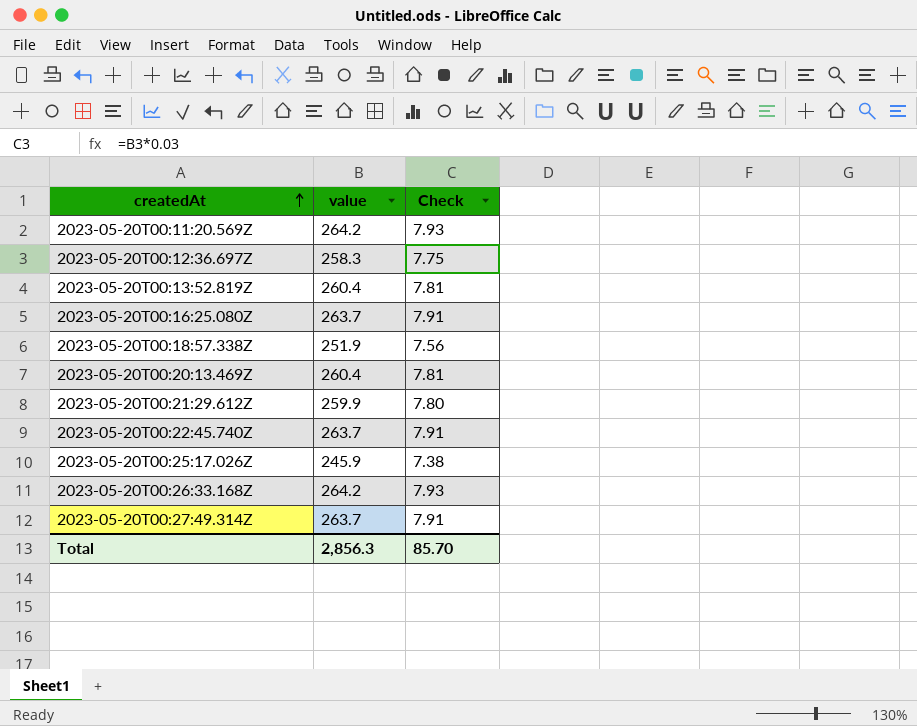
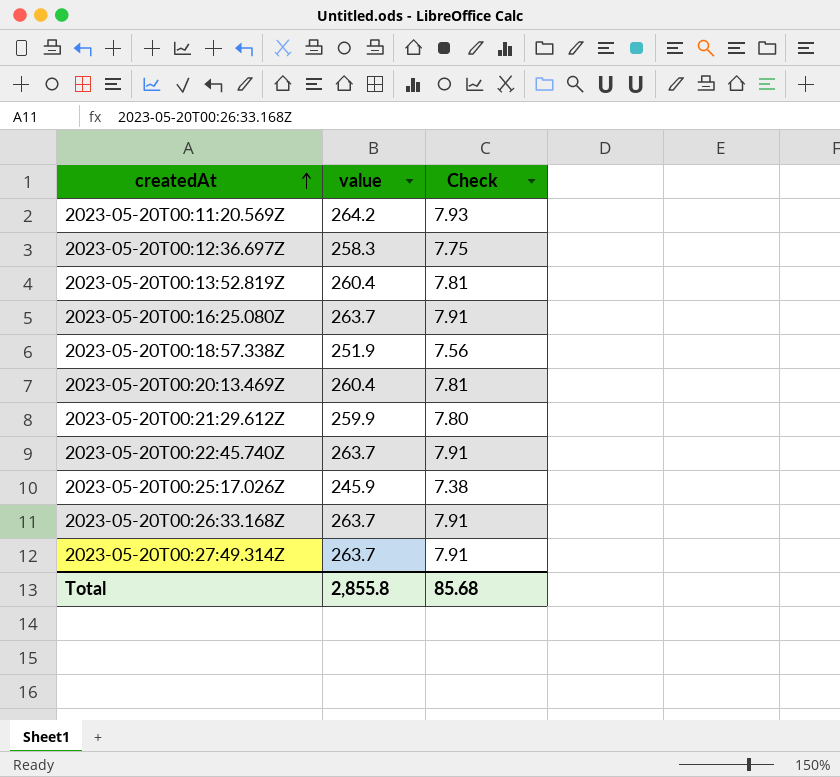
2023-05-20T00:26:33.168Z | value: 264.2 -> 263.7
2023-05-20T00:26:33.168Z | Check: 7.93 -> 7.91
Total | value: 2,856.3 -> 2,855.8
Total | Check: 85.70 -> 85.68

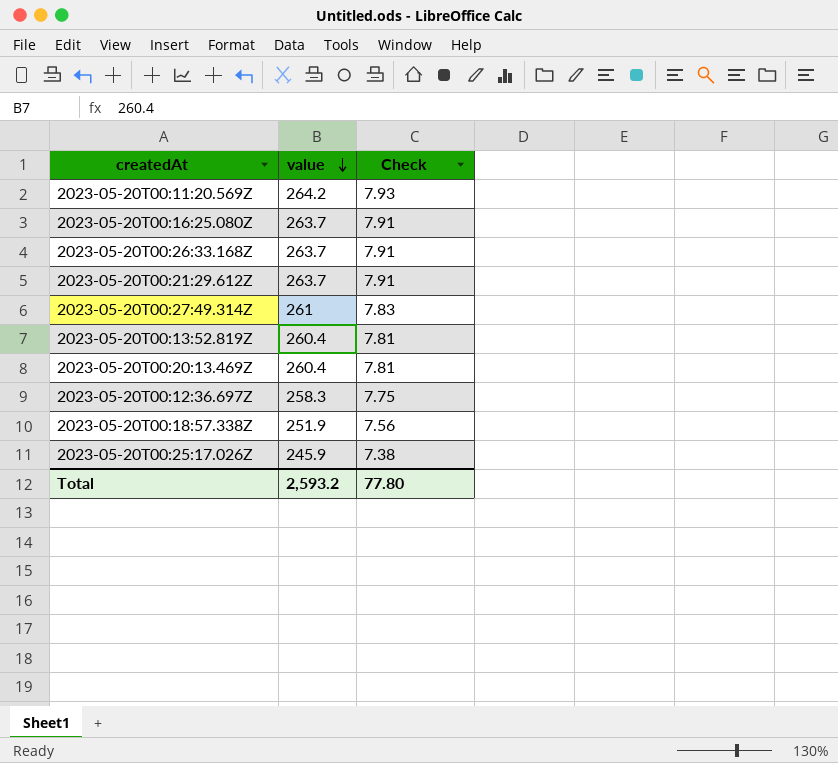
row order: createdAt ascending -> value descending
row 2023-05-20T00:22:45.740Z: 263.7 | 7.91 -> none
2023-05-20T00:21:29.612Z | value: 259.9 -> 263.7
2023-05-20T00:21:29.612Z | Check: 7.80 -> 7.91
2023-05-20T00:27:49.314Z | value: 263.7 -> 261
2023-05-20T00:27:49.314Z | Check: 7.91 -> 7.83
Total | value: 2,855.8 -> 2,593.2
Total | Check: 85.68 -> 77.80

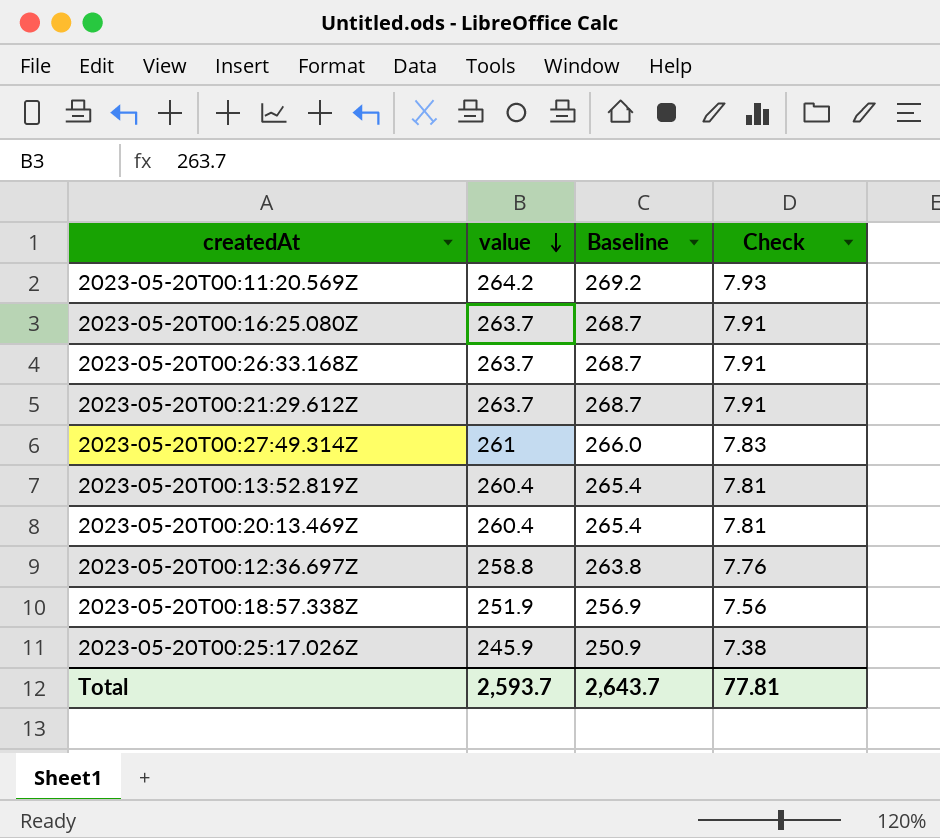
column Baseline | formula: none -> [value] + 5
2023-05-20T00:12:36.697Z | value: 258.3 -> 258.8
2023-05-20T00:12:36.697Z | Check: 7.75 -> 7.76
Total | value: 2,593.2 -> 2,593.7
Total | Check: 77.80 -> 77.81

